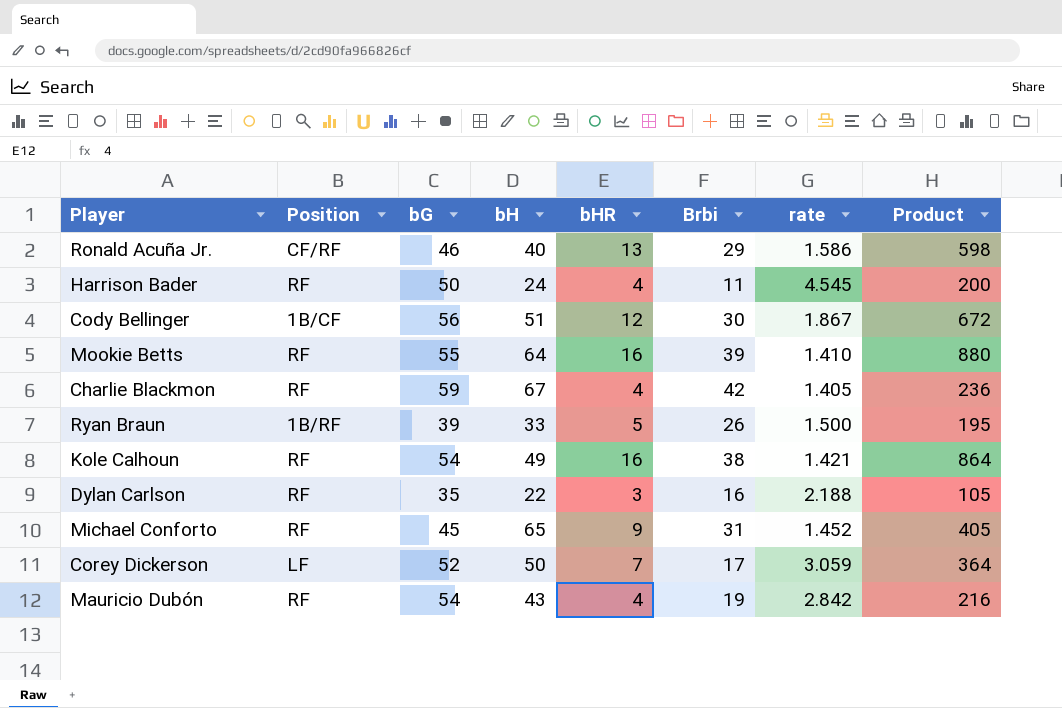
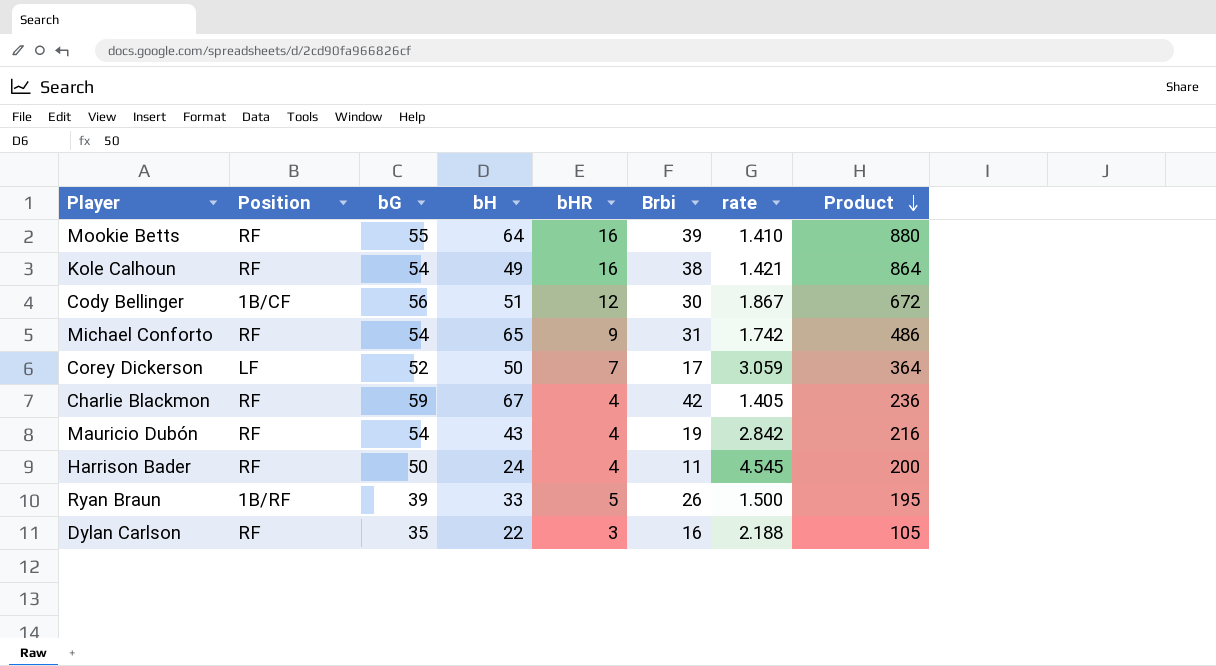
row order: none -> Product descending
row Ronald Acuña Jr.: CF/RF | 46 | 40 | 13 | 29 | 1.586 | 598 -> none
Michael Conforto | bG: 45 -> 54
Michael Conforto | rate: 1.452 -> 1.742
Michael Conforto | Product: 405 -> 486

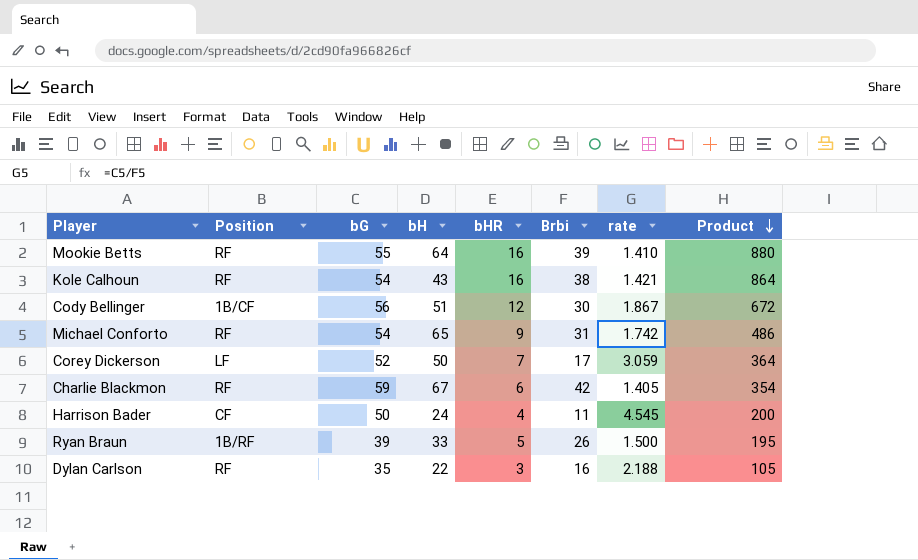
row Mauricio Dubón: RF | 54 | 43 | 4 | 19 | 2.842 | 216 -> none
Kole Calhoun | bH: 49 -> 43
Charlie Blackmon | bHR: 4 -> 6
Charlie Blackmon | Product: 236 -> 354
Harrison Bader | Position: RF -> CF

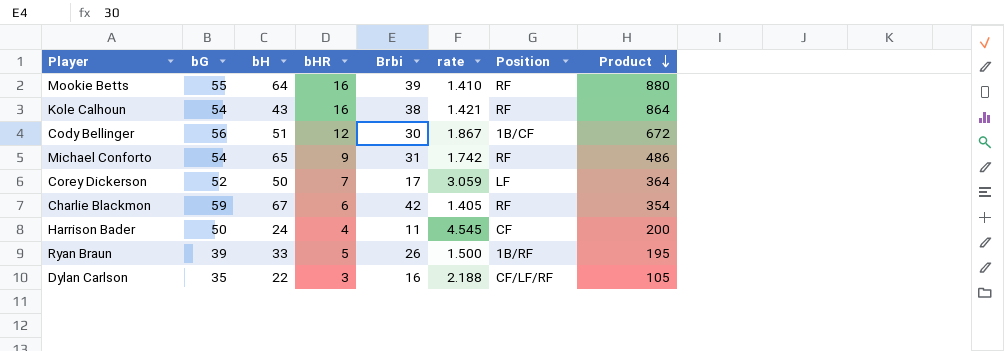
column Position | position: 2 -> 7
Dylan Carlson | Position: RF -> CF/LF/RF

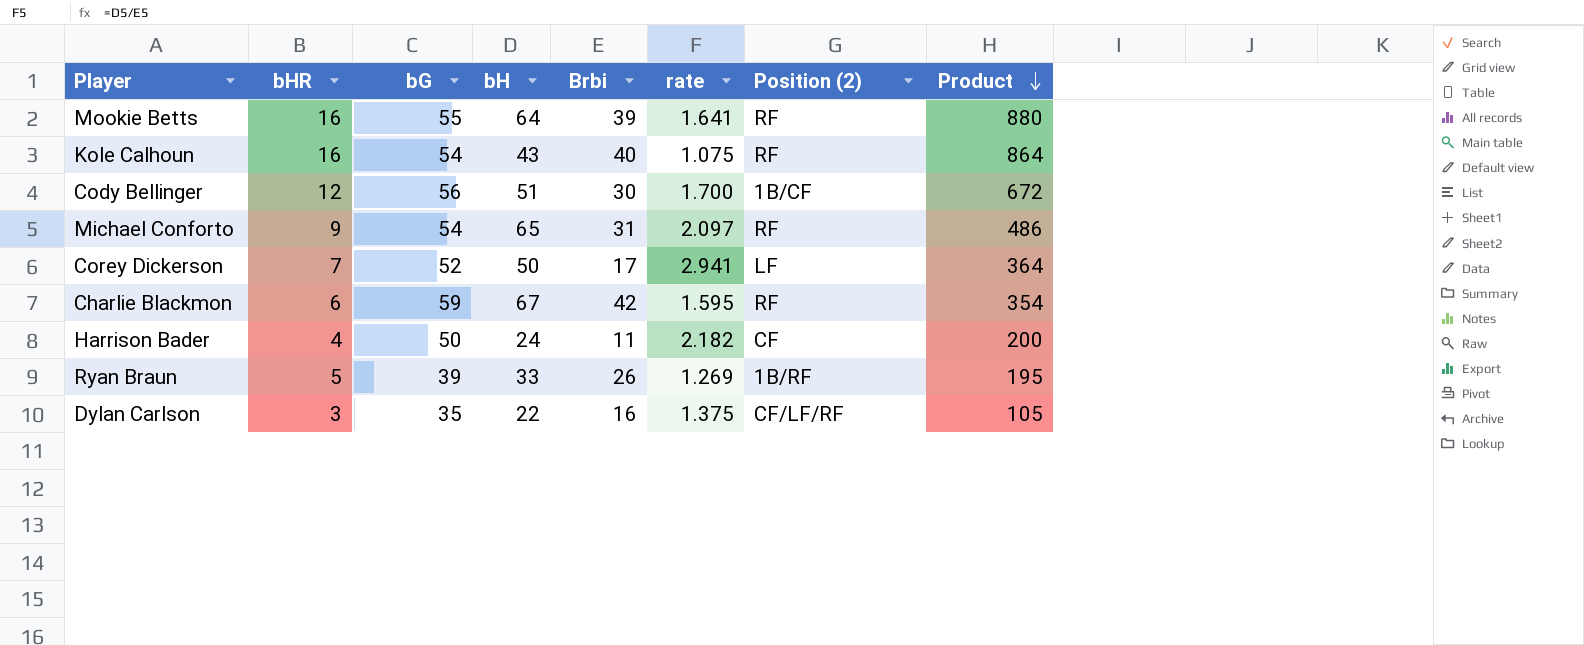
column bHR | position: 4 -> 2
column rate | formula: [bG] / [Brbi] -> [bH] / [Brbi]
column name: Position -> Position (2)
Kole Calhoun | Brbi: 38 -> 40

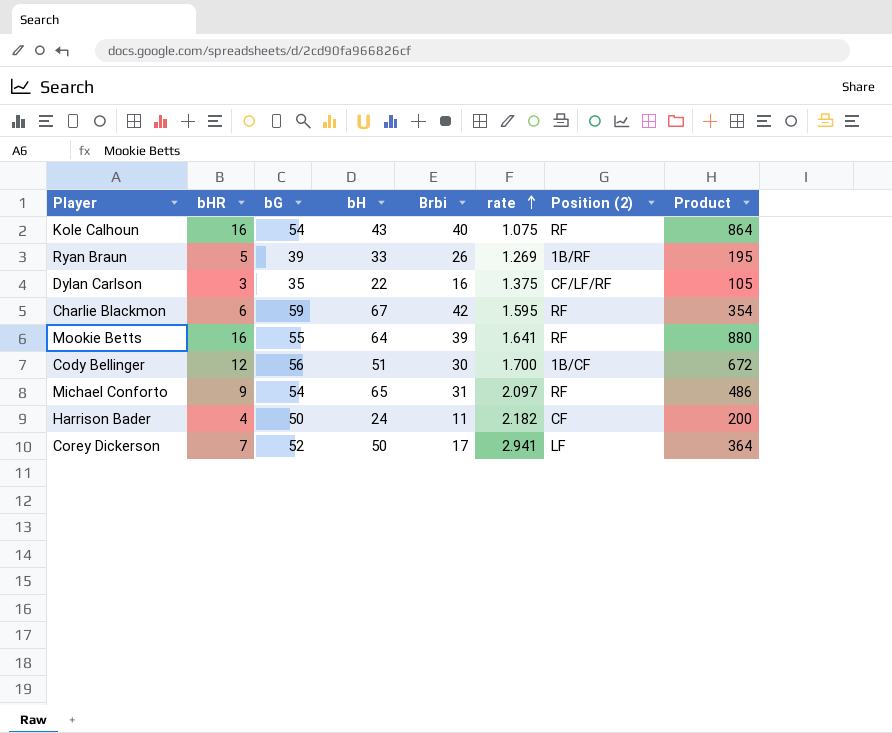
row order: Product descending -> rate ascending

